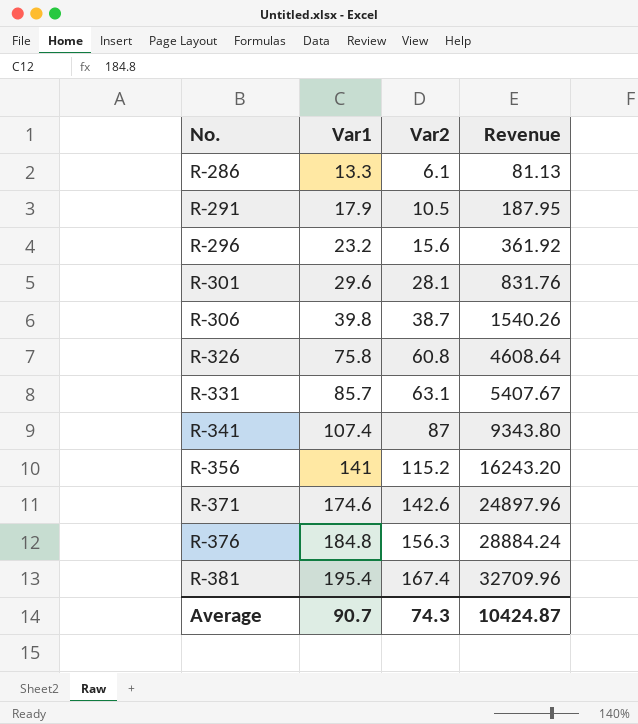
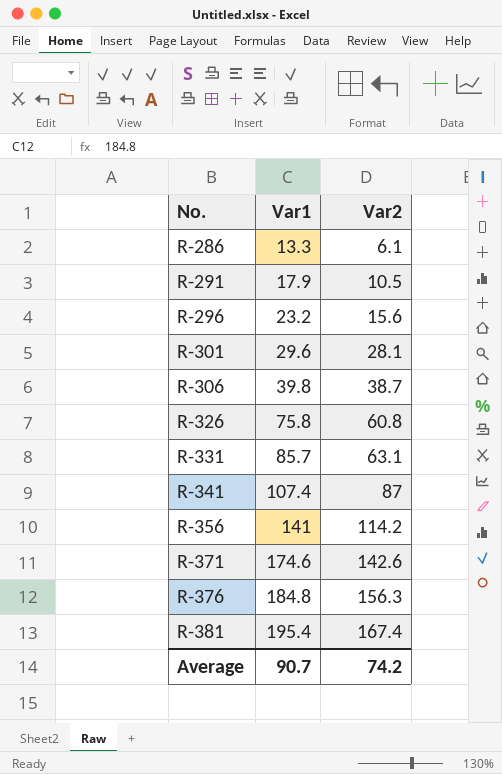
column Revenue | formula: [Var1] * [Var2] -> none
R-356 | Var2: 115.2 -> 114.2
Average | Var2: 74.3 -> 74.2

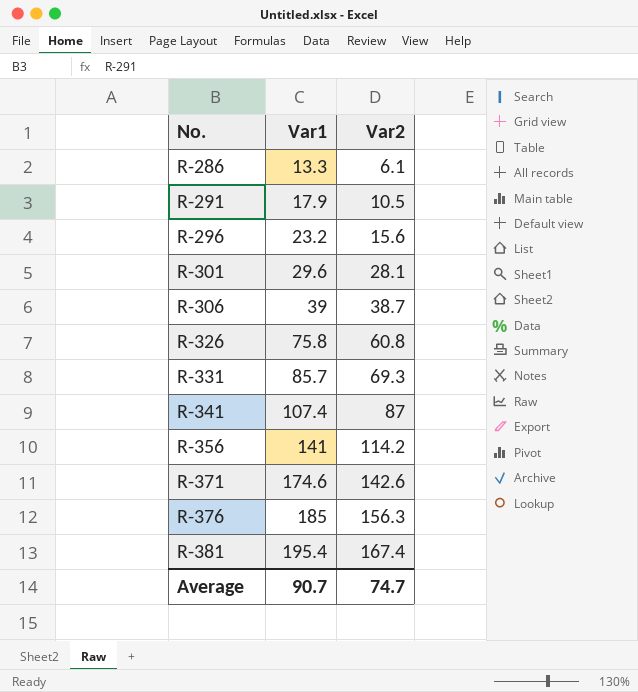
R-306 | Var1: 39.8 -> 39
R-331 | Var2: 63.1 -> 69.3
R-376 | Var1: 184.8 -> 185
Average | Var2: 74.2 -> 74.7

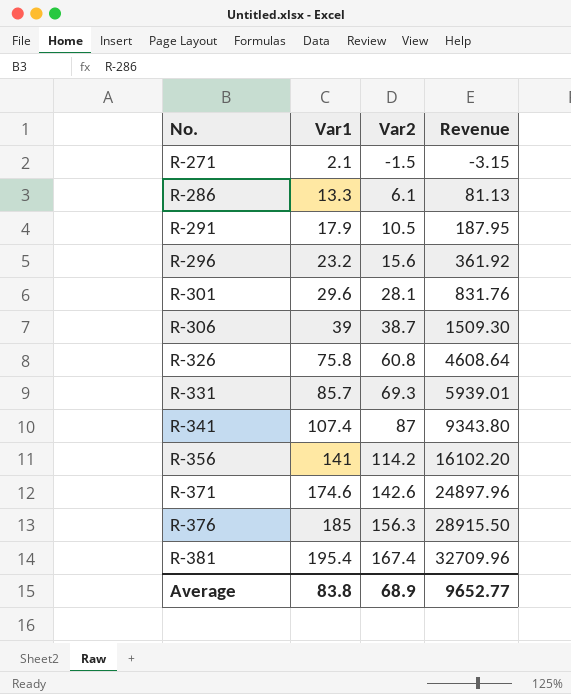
column Revenue | formula: none -> [Var1] * [Var2]
row R-271: none -> 2.1 | -1.5 | -3.15
Average | Var1: 90.7 -> 83.8
Average | Var2: 74.7 -> 68.9

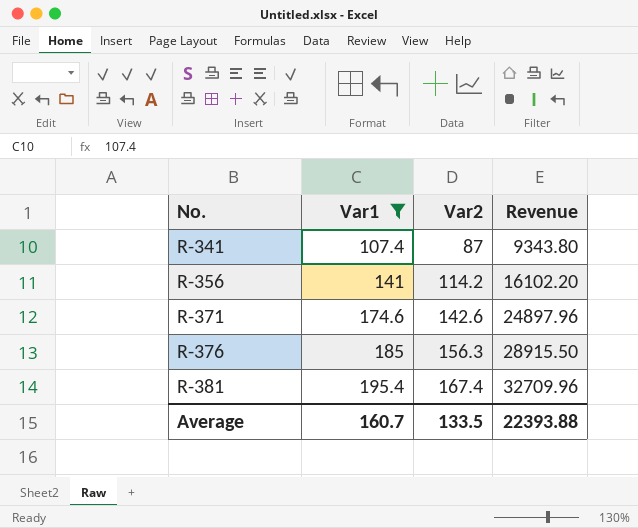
filter: none -> Var1 >= 107.4
Average | Var1: 83.8 -> 160.7
Average | Var2: 68.9 -> 133.5
Average | Revenue: 9652.77 -> 22393.88

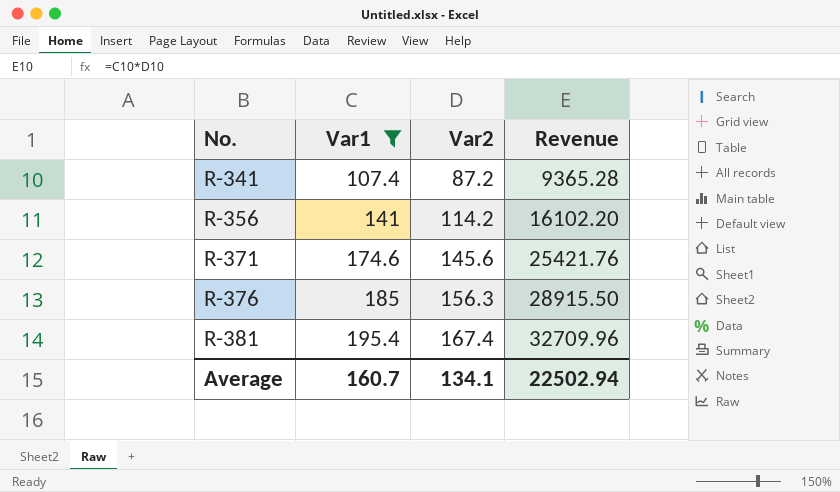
R-341 | Var2: 87 -> 87.2
R-341 | Revenue: 9343.80 -> 9365.28
R-371 | Var2: 142.6 -> 145.6
R-371 | Revenue: 24897.96 -> 25421.76
Average | Var2: 133.5 -> 134.1
Average | Revenue: 22393.88 -> 22502.94

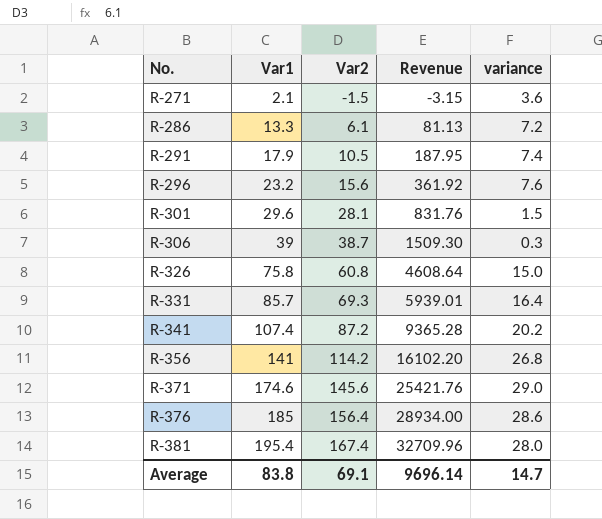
filter: Var1 >= 107.4 -> none
column variance | formula: none -> [Var1] - [Var2]
R-376 | Var2: 156.3 -> 156.4
R-376 | Revenue: 28915.50 -> 28934.00
Average | Var1: 160.7 -> 83.8
Average | Var2: 134.1 -> 69.1
Average | Revenue: 22502.94 -> 9696.14

